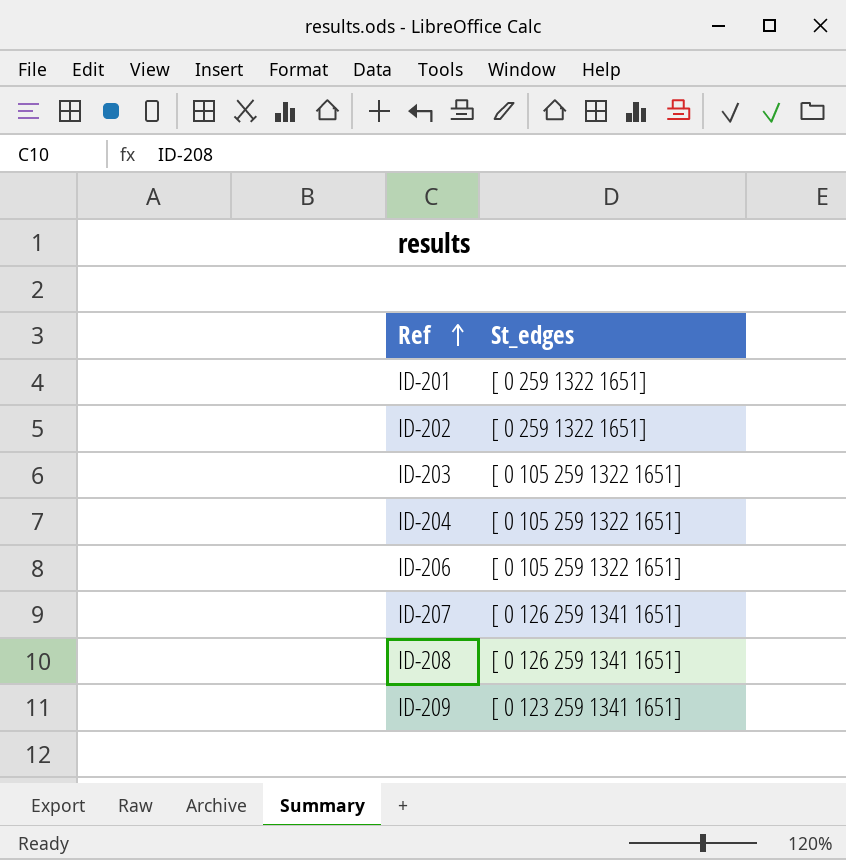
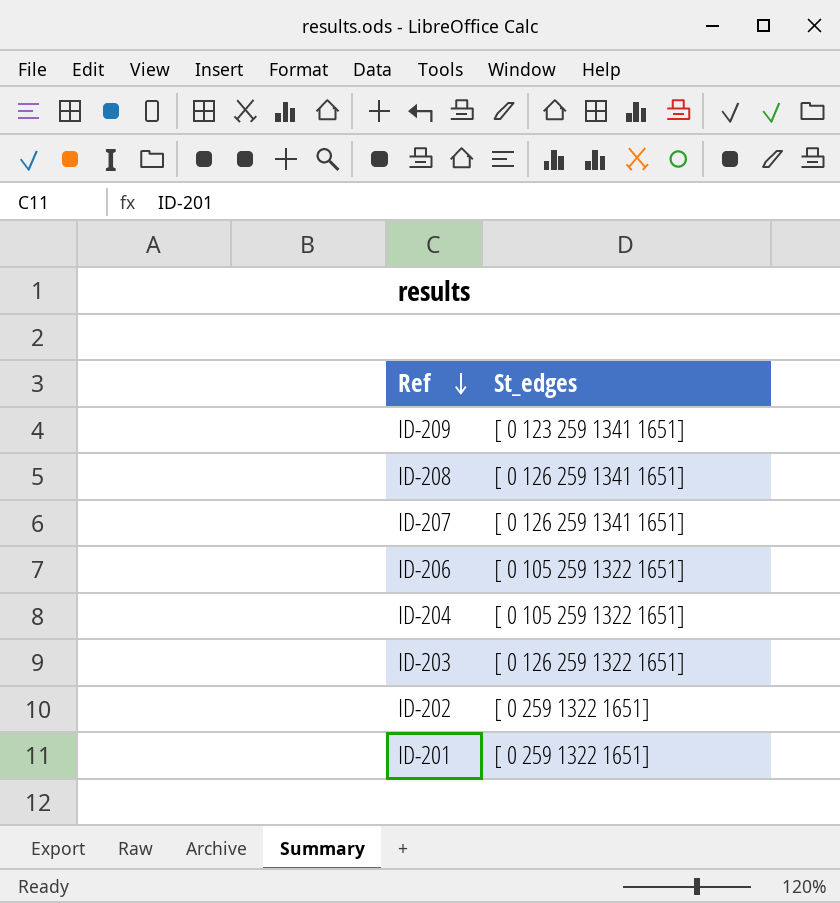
row order: Ref ascending -> Ref descending
ID-203 | St_edges: [ 0 105 259 1322 1651] -> [ 0 126 259 1322 1651]

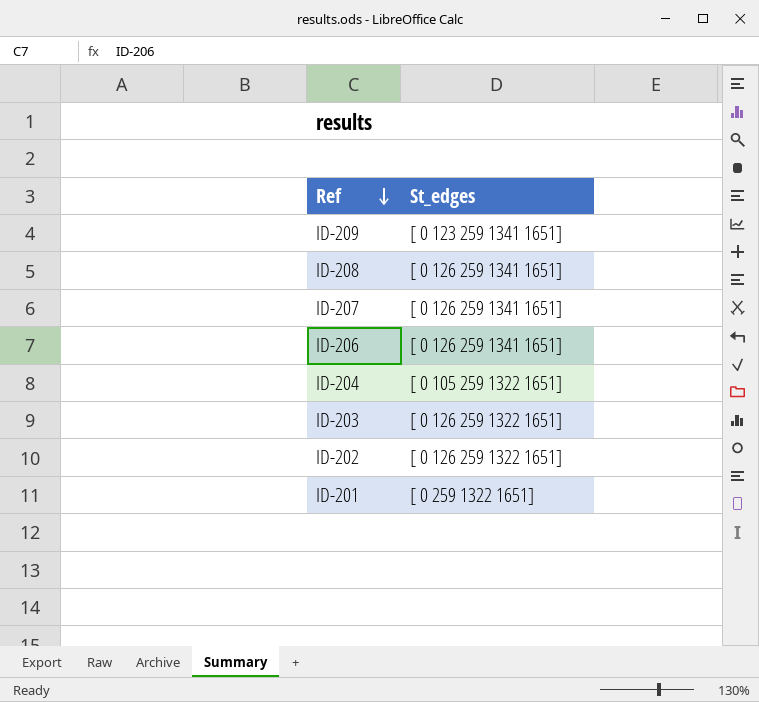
ID-206 | St_edges: [ 0 105 259 1322 1651] -> [ 0 126 259 1341 1651]
ID-202 | St_edges: [ 0 259 1322 1651] -> [ 0 126 259 1322 1651]

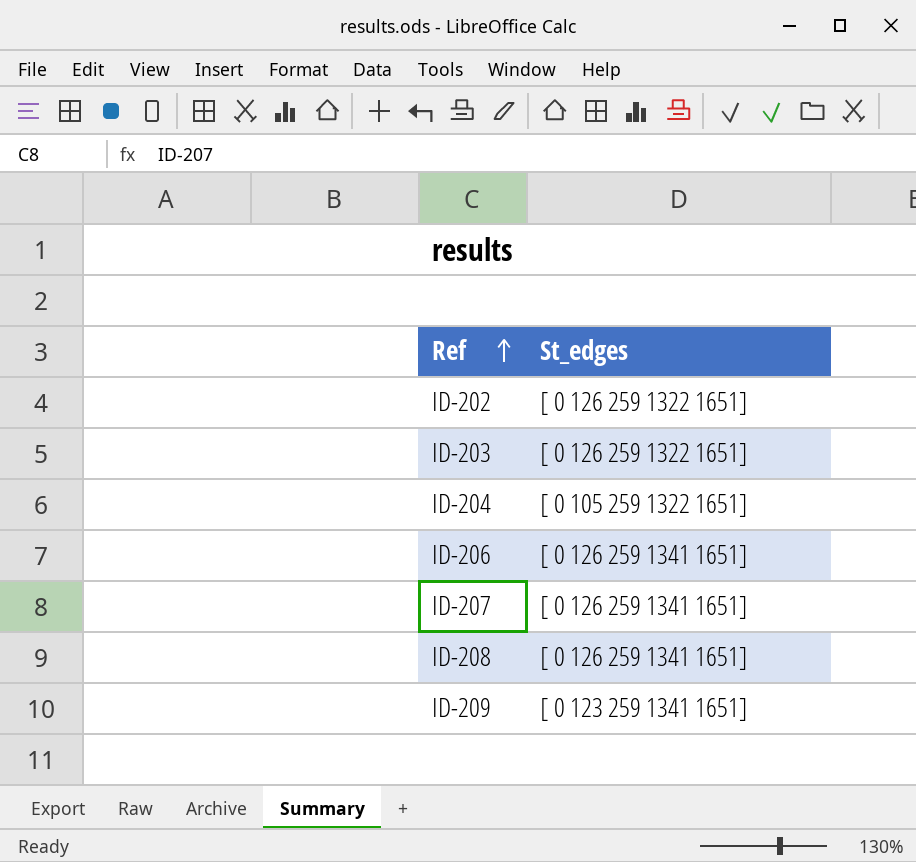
row order: Ref descending -> Ref ascending
row ID-201: [ 0 259 1322 1651] -> none

